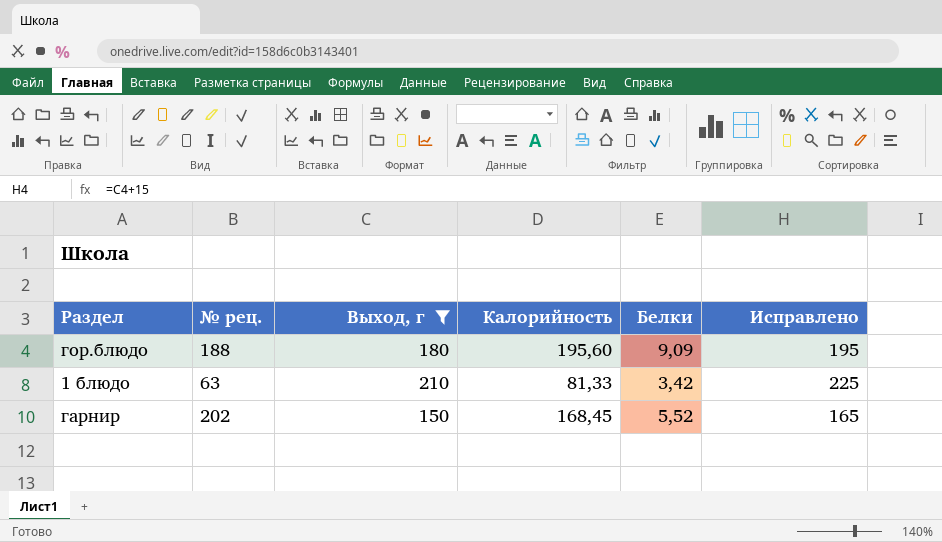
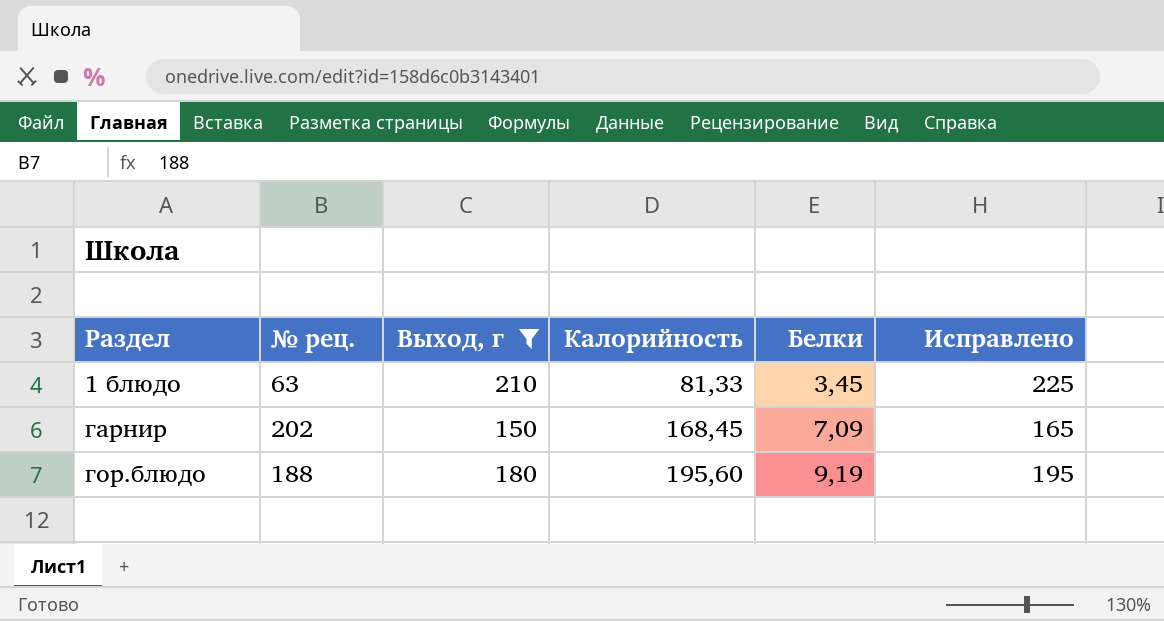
row order: none -> Раздел ascending
1 блюдо | Белки: 3,42 -> 3,45
гарнир | Белки: 5,52 -> 7,09
гор.блюдо | Белки: 9,09 -> 9,19

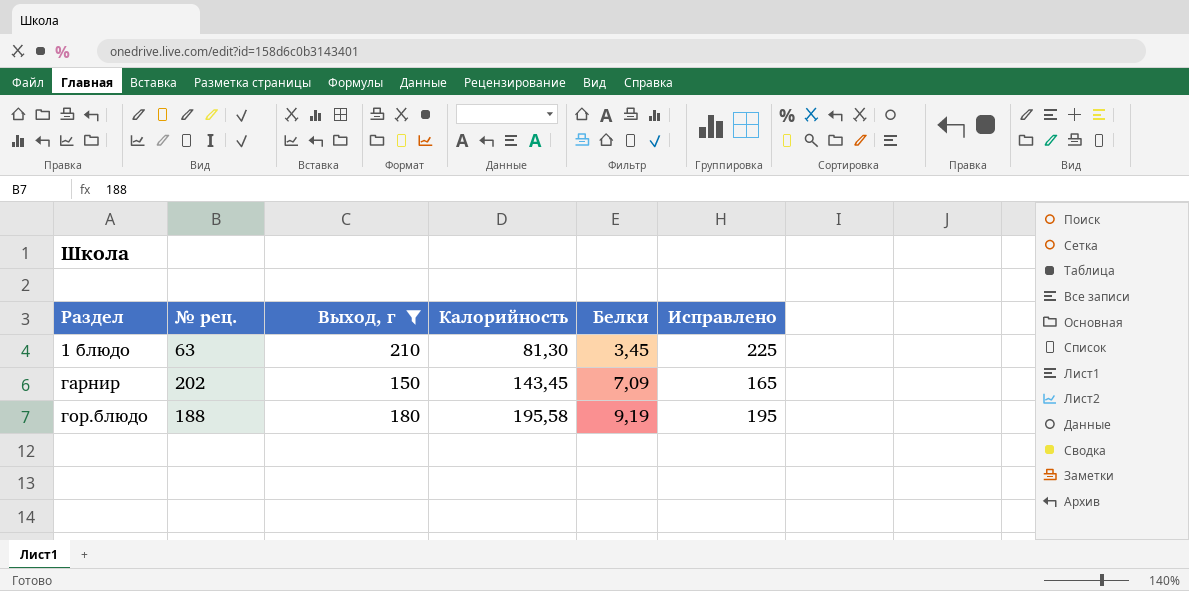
1 блюдо | Калорийность: 81,33 -> 81,30
гарнир | Калорийность: 168,45 -> 143,45
гор.блюдо | Калорийность: 195,60 -> 195,58

